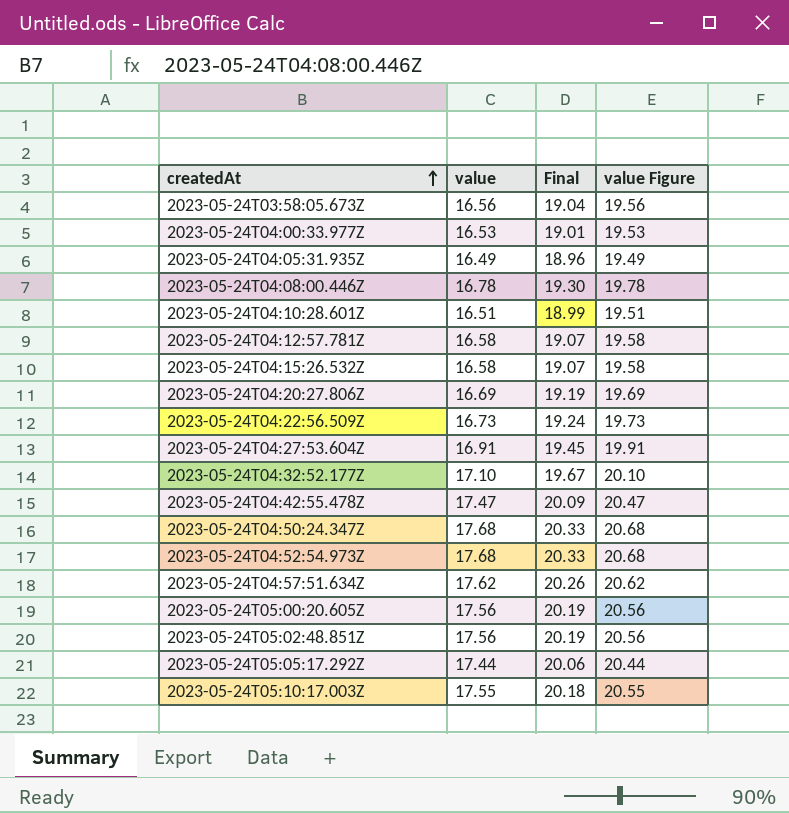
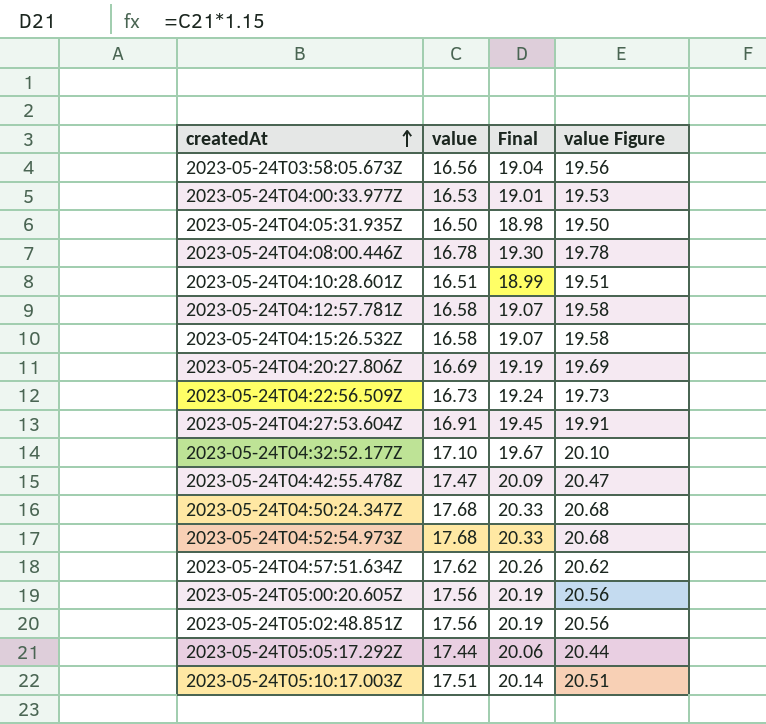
2023-05-24T04:05:31.935Z | value: 16.49 -> 16.50
2023-05-24T04:05:31.935Z | Final: 18.96 -> 18.98
2023-05-24T04:05:31.935Z | value Figure: 19.49 -> 19.50
2023-05-24T05:10:17.003Z | value: 17.55 -> 17.51
2023-05-24T05:10:17.003Z | Final: 20.18 -> 20.14
2023-05-24T05:10:17.003Z | value Figure: 20.55 -> 20.51

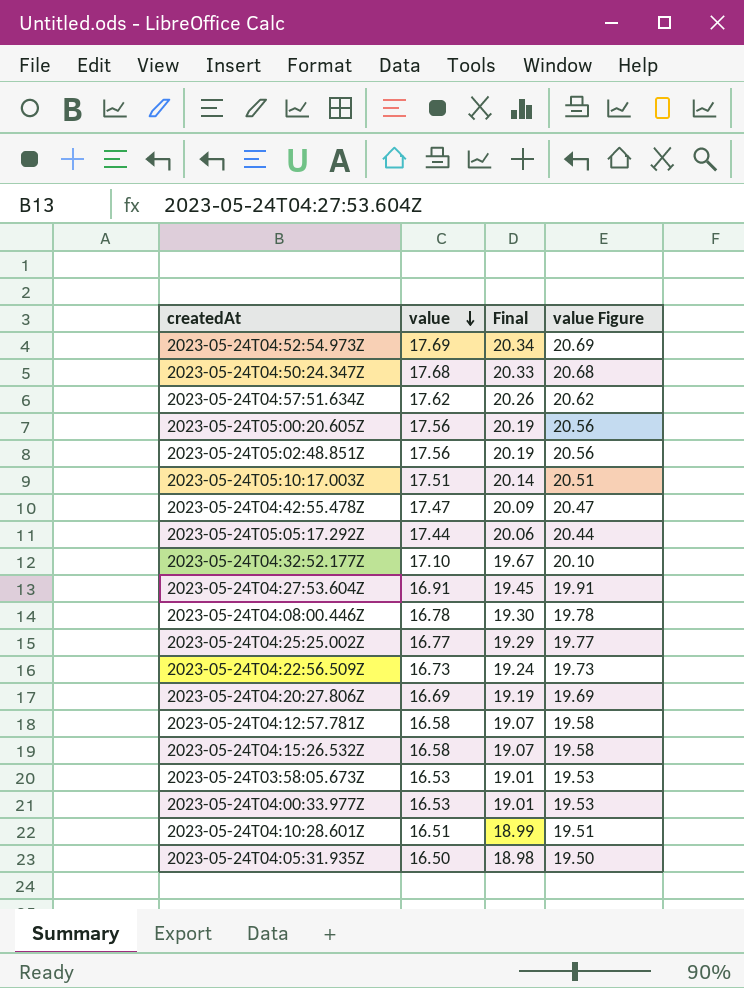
row order: createdAt ascending -> value descending
2023-05-24T04:52:54.973Z | value: 17.68 -> 17.69
2023-05-24T04:52:54.973Z | Final: 20.33 -> 20.34
2023-05-24T04:52:54.973Z | value Figure: 20.68 -> 20.69
row 2023-05-24T04:25:25.002Z: none -> 16.77 | 19.29 | 19.77
2023-05-24T03:58:05.673Z | value: 16.56 -> 16.53
2023-05-24T03:58:05.673Z | Final: 19.04 -> 19.01
2023-05-24T03:58:05.673Z | value Figure: 19.56 -> 19.53

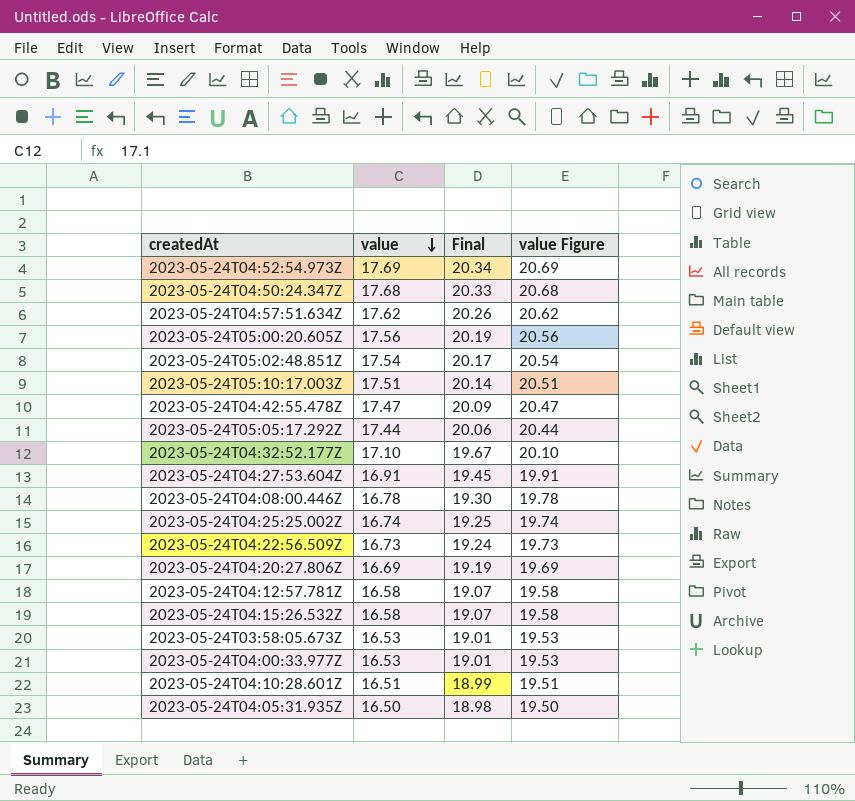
2023-05-24T05:02:48.851Z | value: 17.56 -> 17.54
2023-05-24T05:02:48.851Z | Final: 20.19 -> 20.17
2023-05-24T05:02:48.851Z | value Figure: 20.56 -> 20.54
2023-05-24T04:25:25.002Z | value: 16.77 -> 16.74
2023-05-24T04:25:25.002Z | Final: 19.29 -> 19.25
2023-05-24T04:25:25.002Z | value Figure: 19.77 -> 19.74

